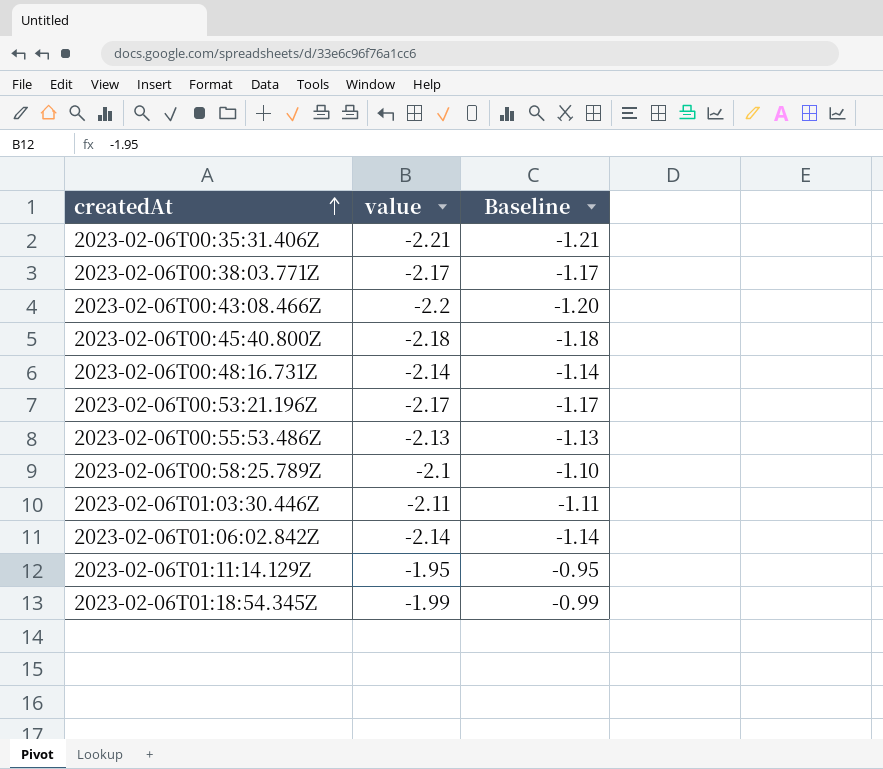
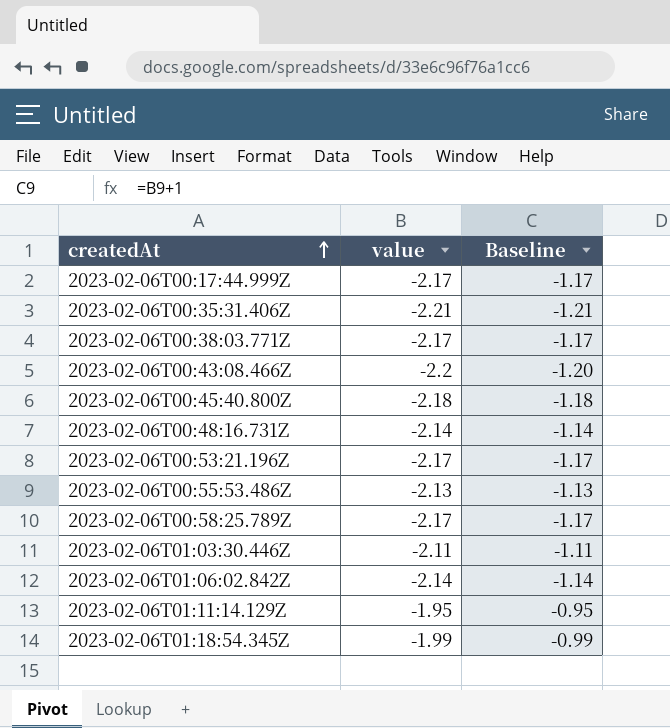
row 2023-02-06T00:17:44.999Z: none -> -2.17 | -1.17
2023-02-06T00:58:25.789Z | value: -2.1 -> -2.17
2023-02-06T00:58:25.789Z | Baseline: -1.10 -> -1.17

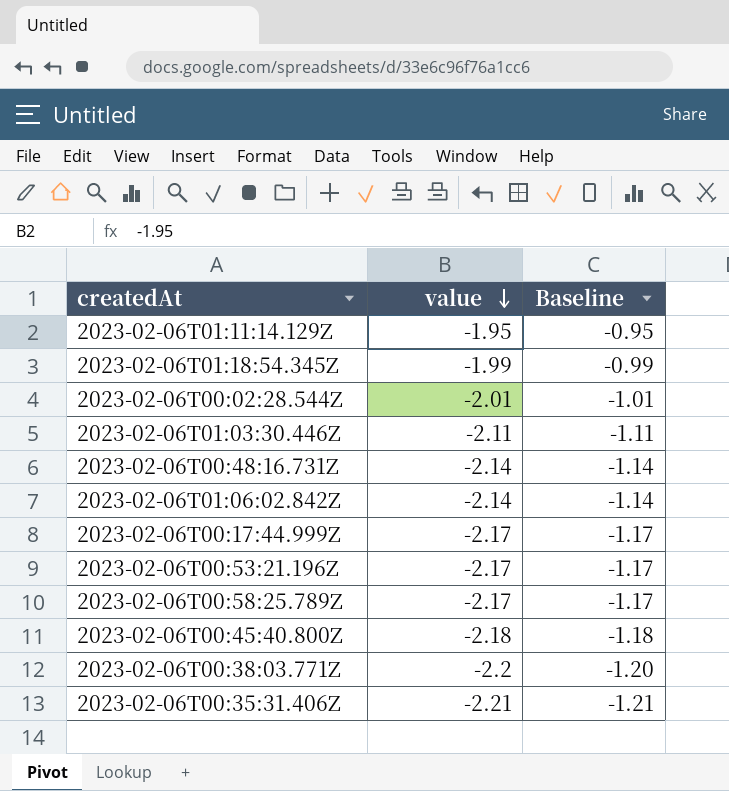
row order: createdAt ascending -> value descending
row 2023-02-06T00:43:08.466Z: -2.2 | -1.20 -> none
row 2023-02-06T00:55:53.486Z: -2.13 | -1.13 -> none
row 2023-02-06T00:02:28.544Z: none -> -2.01 | -1.01
2023-02-06T00:38:03.771Z | value: -2.17 -> -2.2
2023-02-06T00:38:03.771Z | Baseline: -1.17 -> -1.20

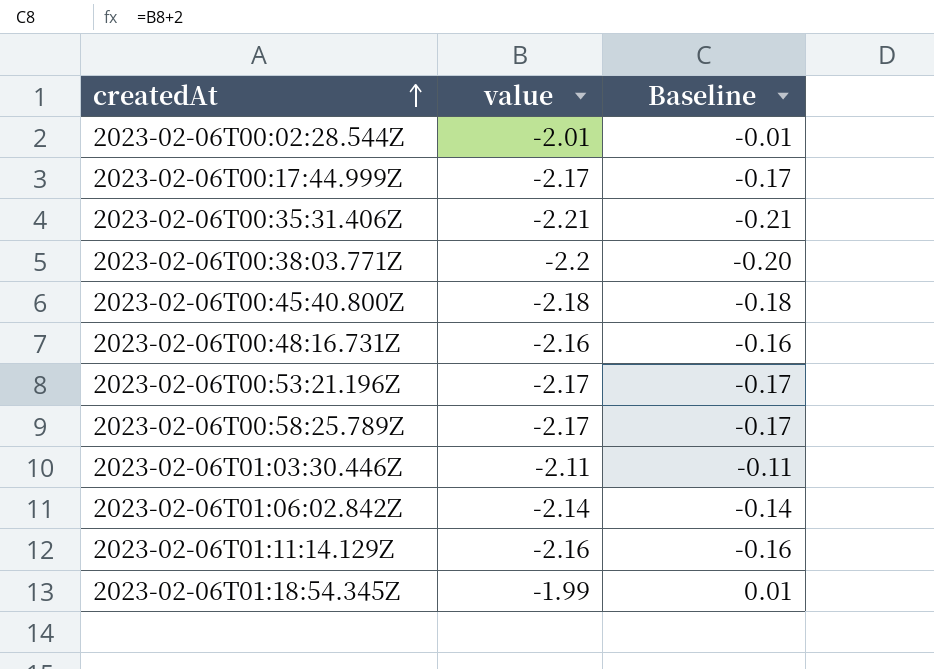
row order: value descending -> createdAt ascending
column Baseline | formula: [value] + 1 -> [value] + 2
2023-02-06T00:48:16.731Z | value: -2.14 -> -2.16
2023-02-06T01:11:14.129Z | value: -1.95 -> -2.16

